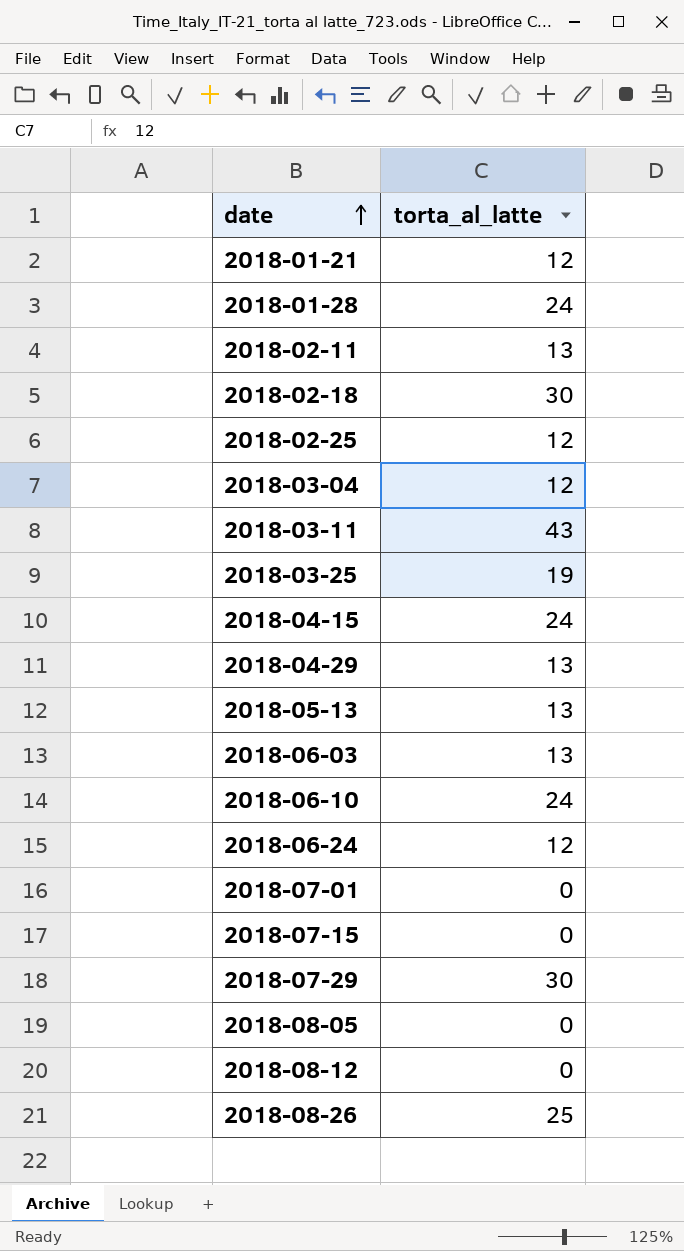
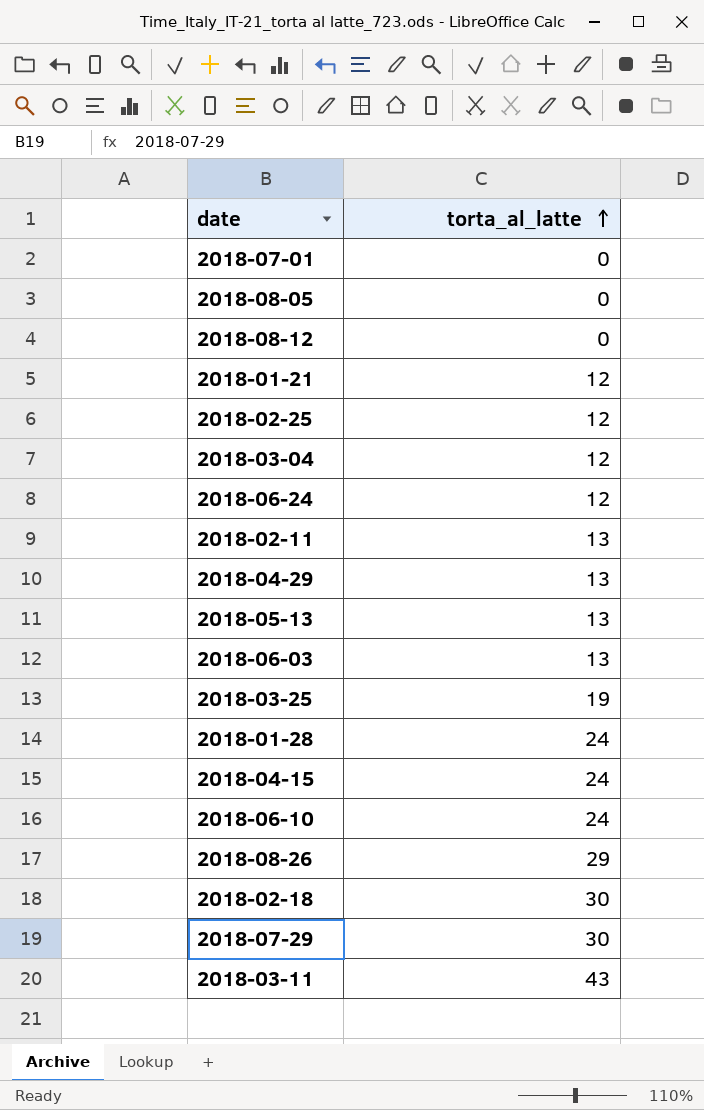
row order: date ascending -> torta_al_latte ascending
row 2018-07-15: 0 -> none
2018-08-26 | torta_al_latte: 25 -> 29

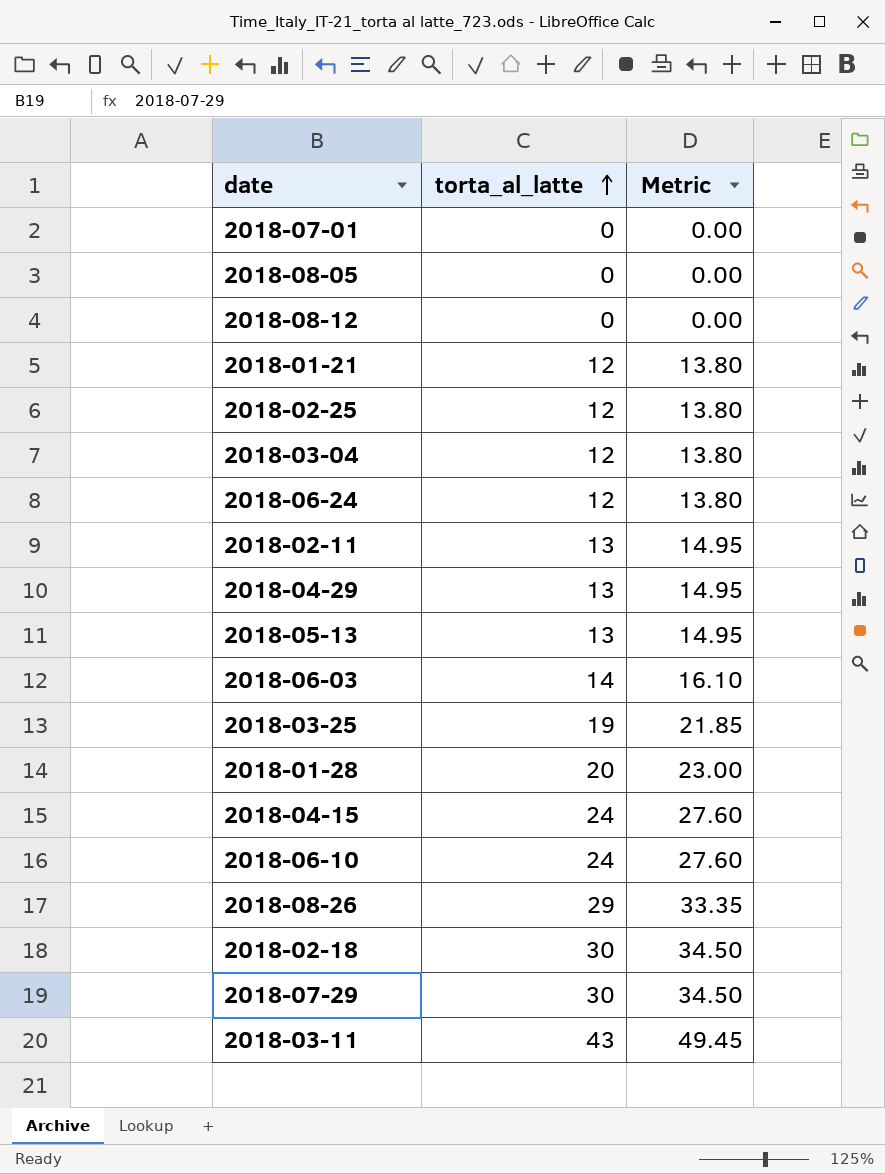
column Metric | formula: none -> [torta_al_latte] * 1.15
2018-06-03 | torta_al_latte: 13 -> 14
2018-01-28 | torta_al_latte: 24 -> 20

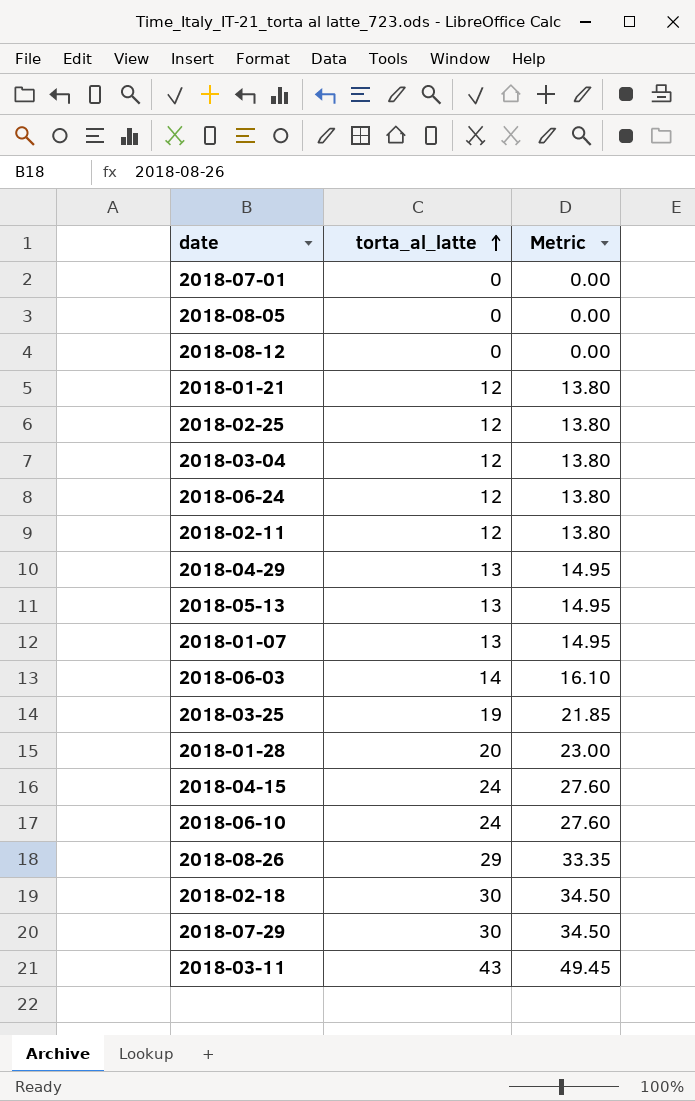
2018-02-11 | torta_al_latte: 13 -> 12
2018-02-11 | Metric: 14.95 -> 13.80
row 2018-01-07: none -> 13 | 14.95

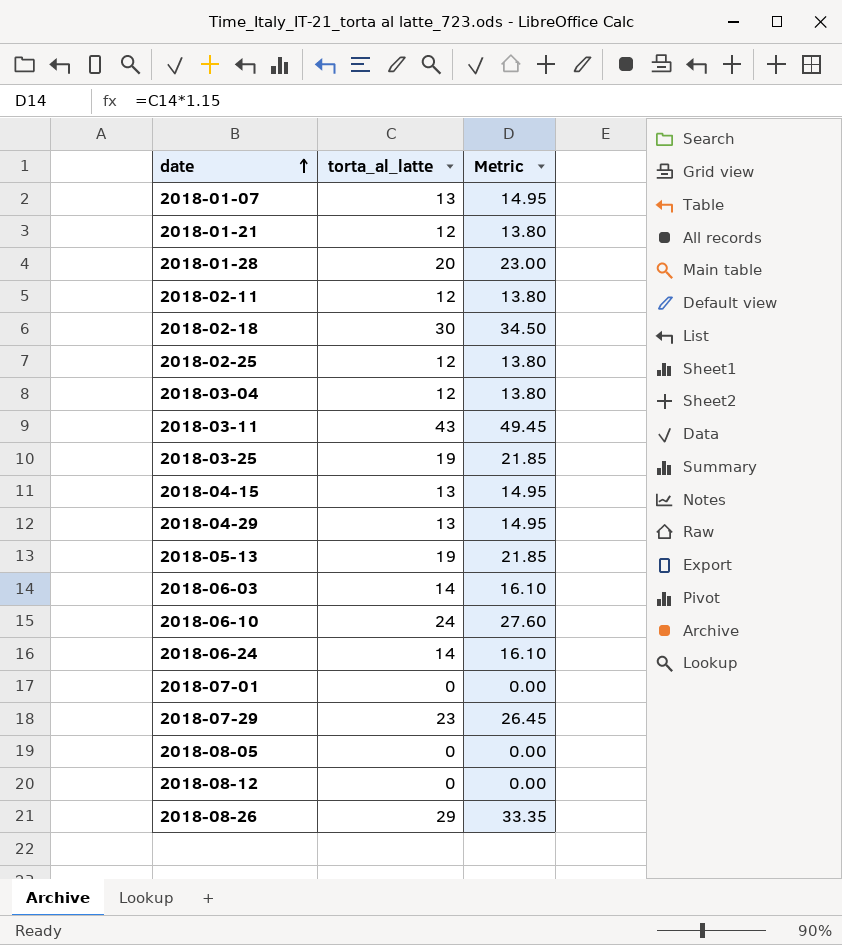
row order: torta_al_latte ascending -> date ascending
2018-04-15 | torta_al_latte: 24 -> 13
2018-04-15 | Metric: 27.60 -> 14.95
2018-05-13 | torta_al_latte: 13 -> 19
2018-05-13 | Metric: 14.95 -> 21.85
2018-06-24 | torta_al_latte: 12 -> 14
2018-06-24 | Metric: 13.80 -> 16.10
2018-07-29 | torta_al_latte: 30 -> 23
2018-07-29 | Metric: 34.50 -> 26.45

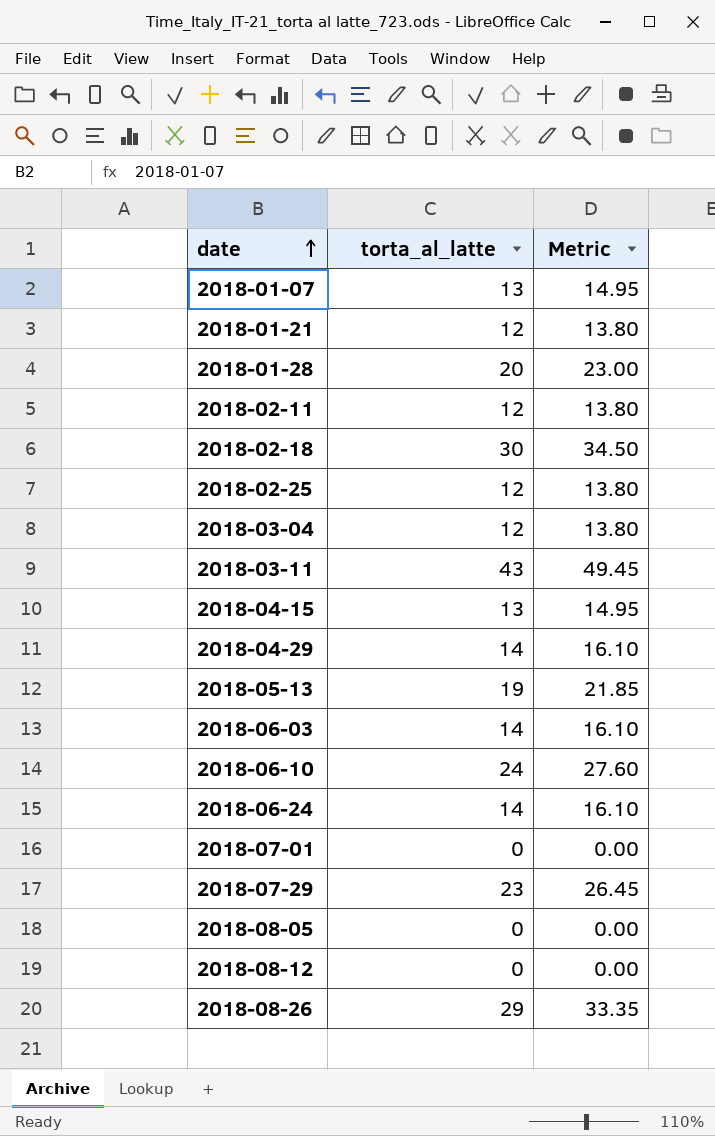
row 2018-03-25: 19 | 21.85 -> none
2018-04-29 | torta_al_latte: 13 -> 14
2018-04-29 | Metric: 14.95 -> 16.10

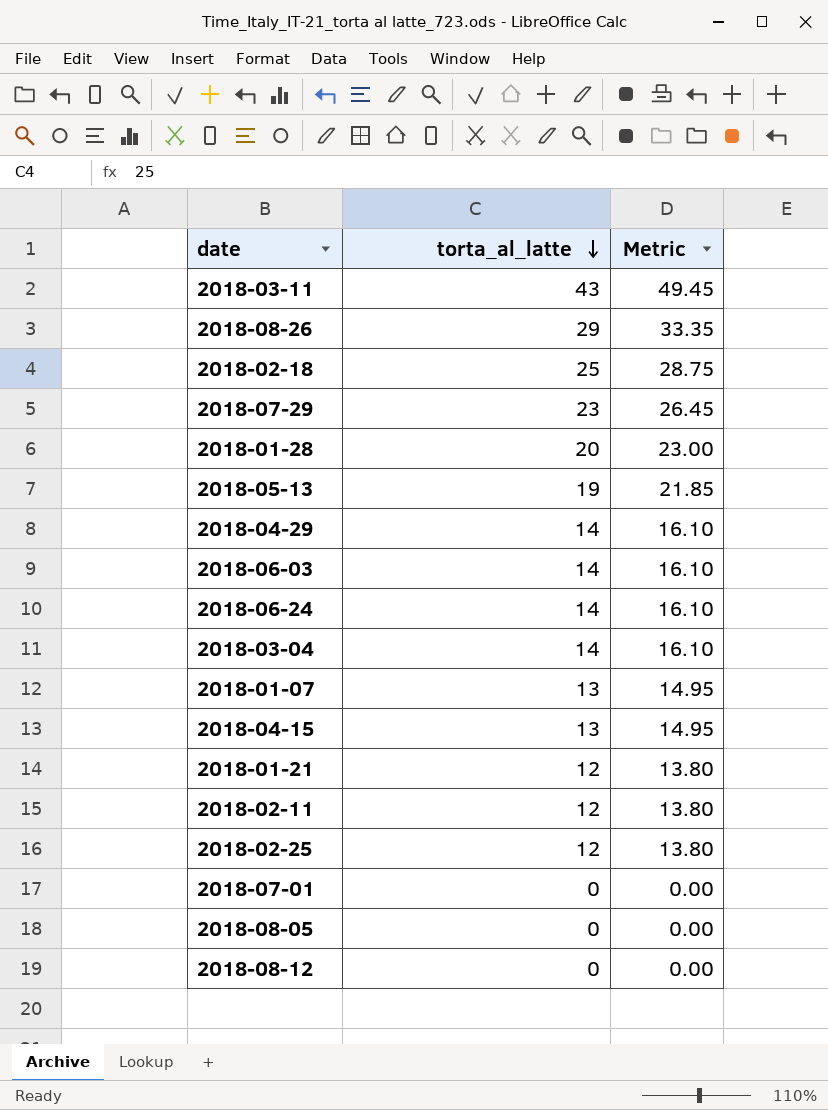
row order: date ascending -> torta_al_latte descending
row 2018-06-10: 24 | 27.60 -> none
2018-02-18 | torta_al_latte: 30 -> 25
2018-02-18 | Metric: 34.50 -> 28.75
2018-03-04 | torta_al_latte: 12 -> 14
2018-03-04 | Metric: 13.80 -> 16.10

